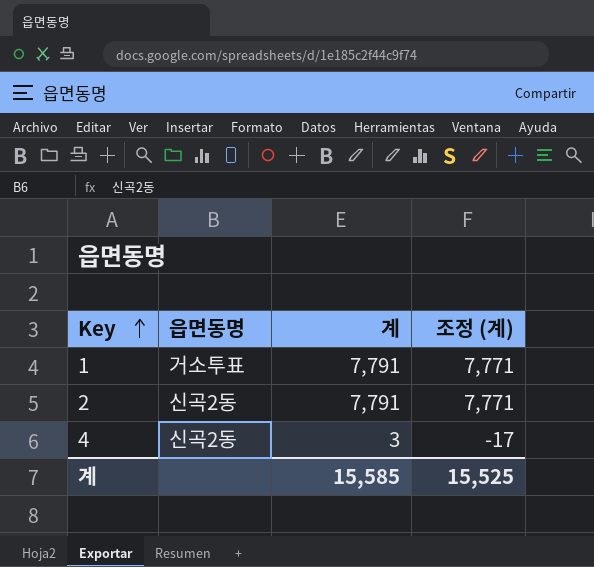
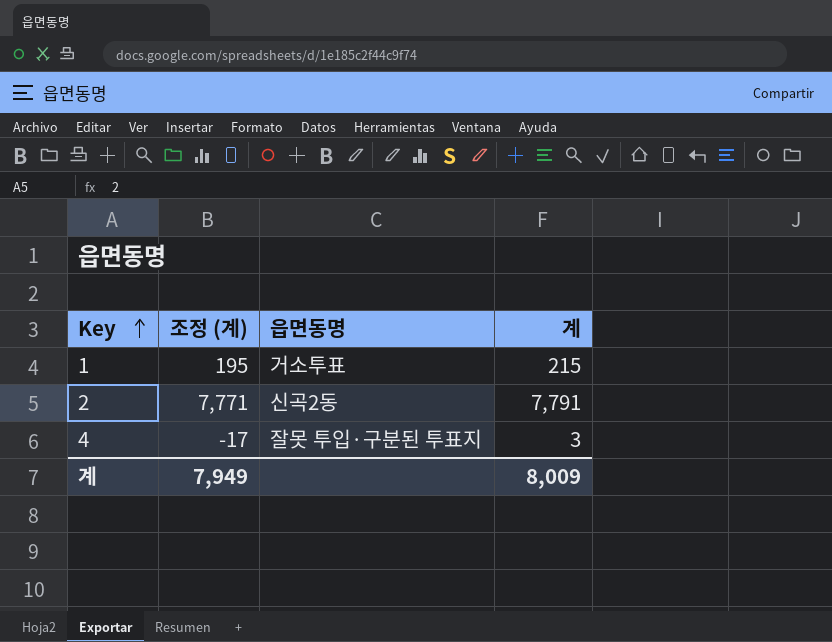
column 조정 (계) | position: 4 -> 2
1 | 조정 (계): 7,771 -> 195
1 | 계: 7,791 -> 215
4 | 읍면동명: 신곡2동 -> 잘못 투입·구분된 투표지
계 | 조정 (계): 15,525 -> 7,949
계 | 계: 15,585 -> 8,009

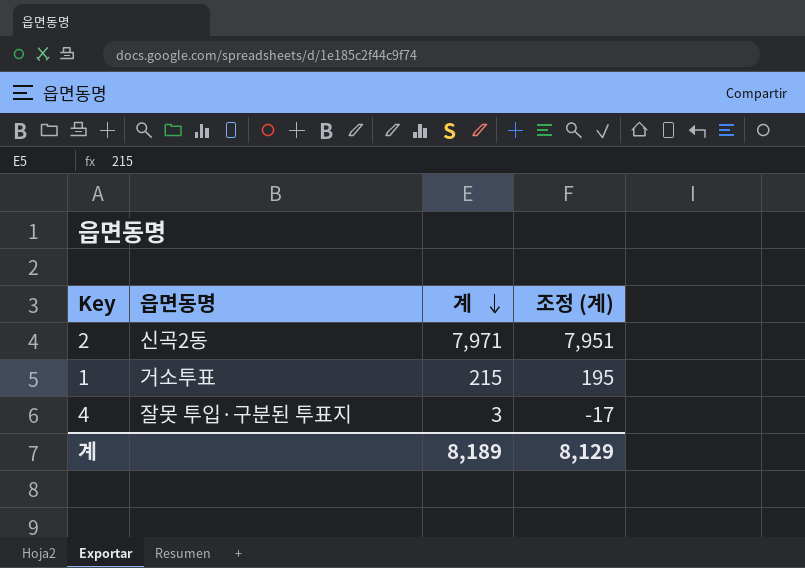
row order: Key ascending -> 계 descending
column 조정 (계) | position: 2 -> 4
2 | 계: 7,791 -> 7,971
2 | 조정 (계): 7,771 -> 7,951
계 | 계: 8,009 -> 8,189
계 | 조정 (계): 7,949 -> 8,129

